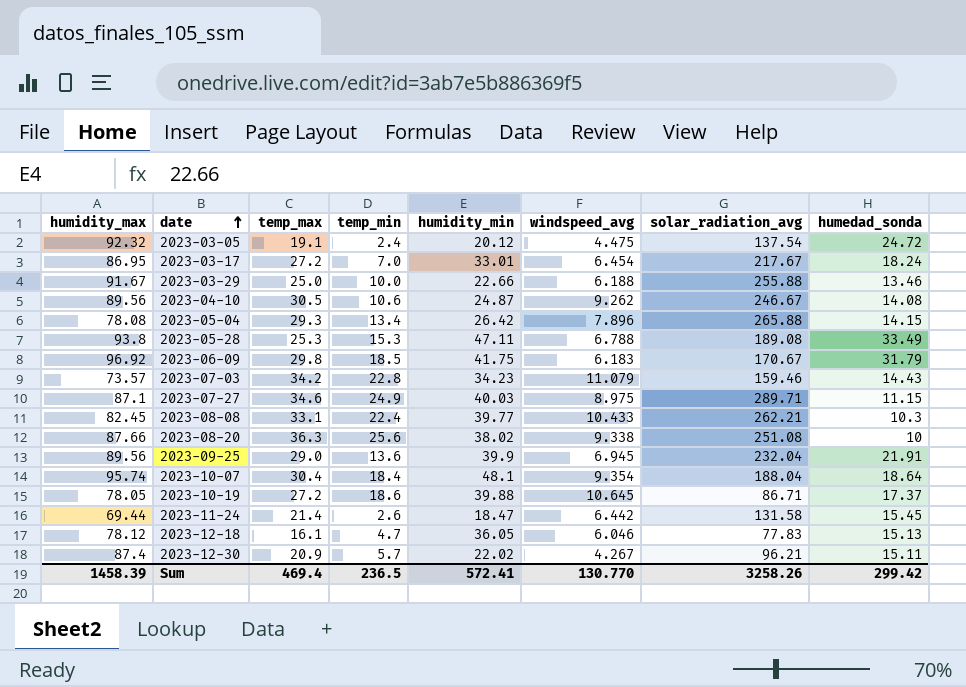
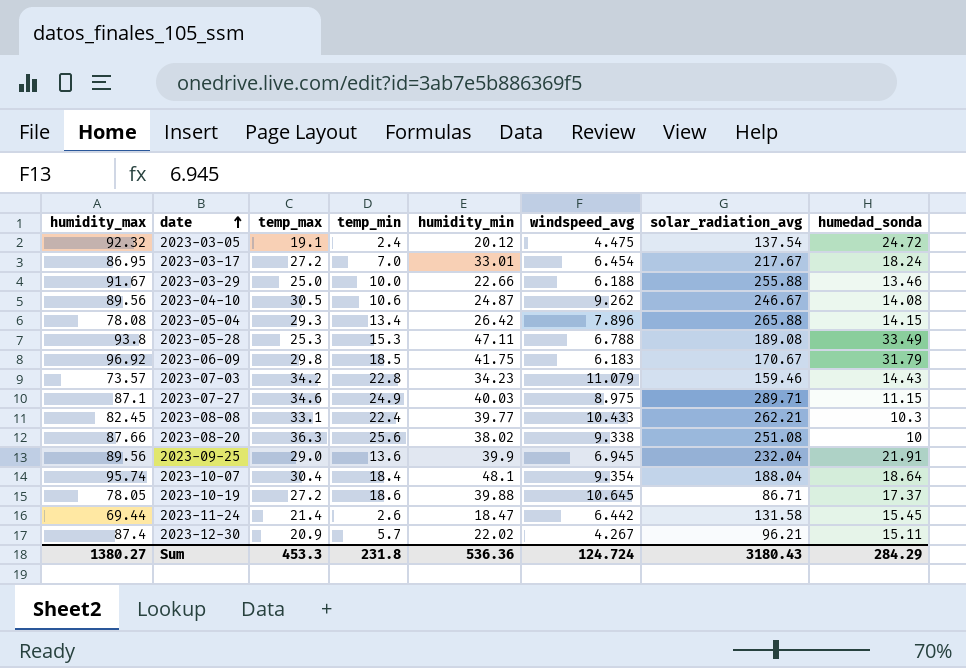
row 2023-12-18: 78.12 | 16.1 | 4.7 | 36.05 | 6.046 | 77.83 | 15.13 -> none
Sum | humidity_max: 1458.39 -> 1380.27
Sum | temp_max: 469.4 -> 453.3
Sum | temp_min: 236.5 -> 231.8
Sum | humidity_min: 572.41 -> 536.36
Sum | windspeed_avg: 130.770 -> 124.724
Sum | solar_radiation_avg: 3258.26 -> 3180.43
Sum | humedad_sonda: 299.42 -> 284.29

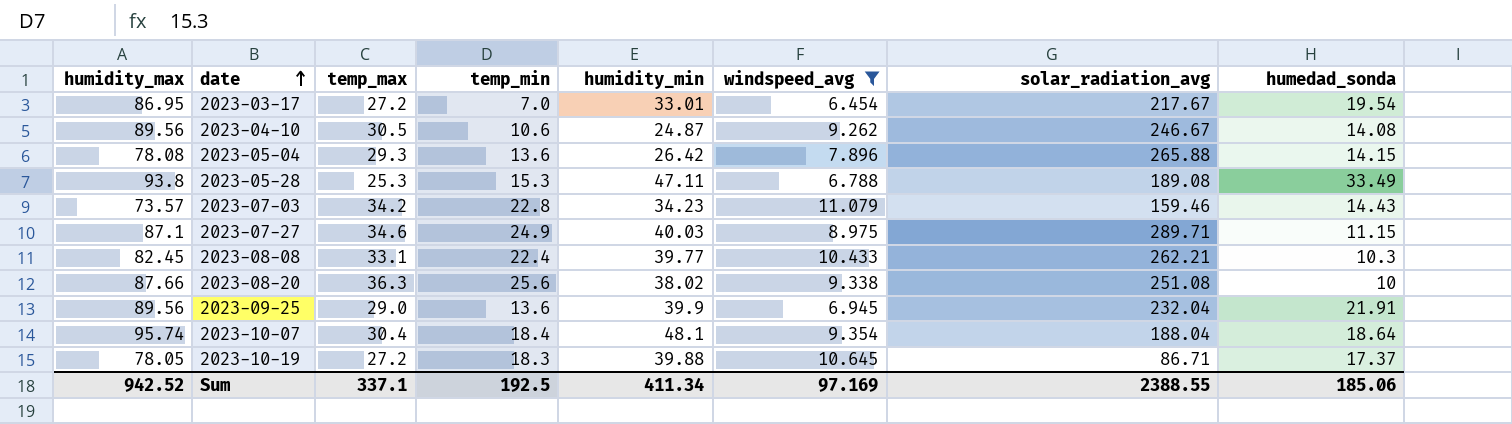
filter: none -> windspeed_avg >= 6.454
2023-03-17 | humedad_sonda: 18.24 -> 19.54
2023-05-04 | temp_min: 13.4 -> 13.6
2023-10-19 | temp_min: 18.6 -> 18.3
Sum | humidity_max: 1380.27 -> 942.52
Sum | temp_max: 453.3 -> 337.1
Sum | temp_min: 231.8 -> 192.5
Sum | humidity_min: 536.36 -> 411.34
Sum | windspeed_avg: 124.724 -> 97.169
Sum | solar_radiation_avg: 3180.43 -> 2388.55
Sum | humedad_sonda: 284.29 -> 185.06

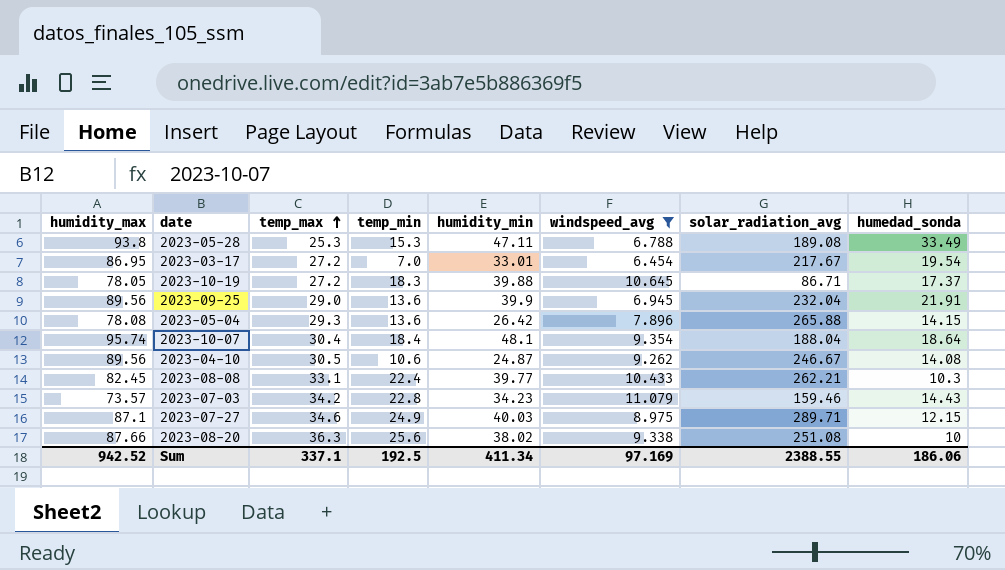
row order: date ascending -> temp_max ascending
2023-07-27 | humedad_sonda: 11.15 -> 12.15
Sum | humedad_sonda: 185.06 -> 186.06

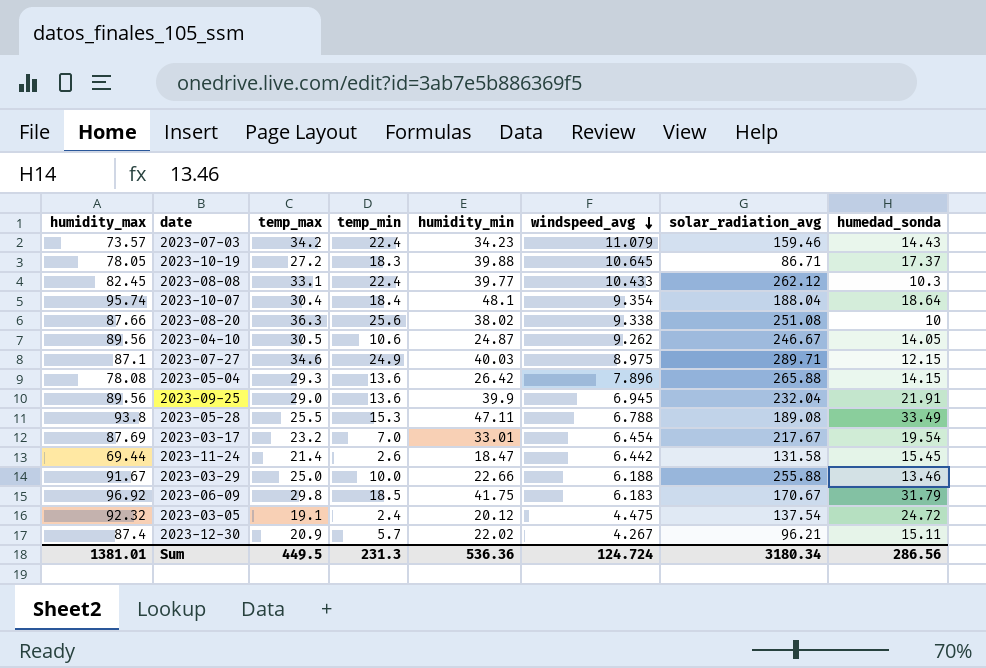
filter: windspeed_avg >= 6.454 -> none
row order: temp_max ascending -> windspeed_avg descending
2023-07-03 | temp_min: 22.8 -> 22.4
2023-08-08 | solar_radiation_avg: 262.21 -> 262.12
2023-04-10 | humedad_sonda: 14.08 -> 14.05
2023-05-28 | temp_max: 25.3 -> 25.5
2023-03-17 | humidity_max: 86.95 -> 87.69
2023-03-17 | temp_max: 27.2 -> 23.2
Sum | humidity_max: 942.52 -> 1381.01
Sum | temp_max: 337.1 -> 449.5
Sum | temp_min: 192.5 -> 231.3
Sum | humidity_min: 411.34 -> 536.36
Sum | windspeed_avg: 97.169 -> 124.724
Sum | solar_radiation_avg: 2388.55 -> 3180.34
Sum | humedad_sonda: 186.06 -> 286.56

